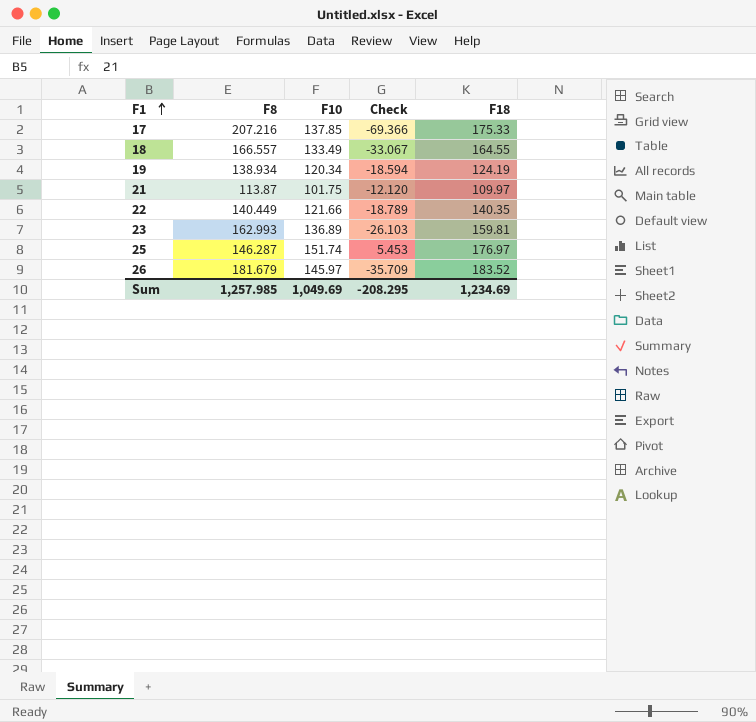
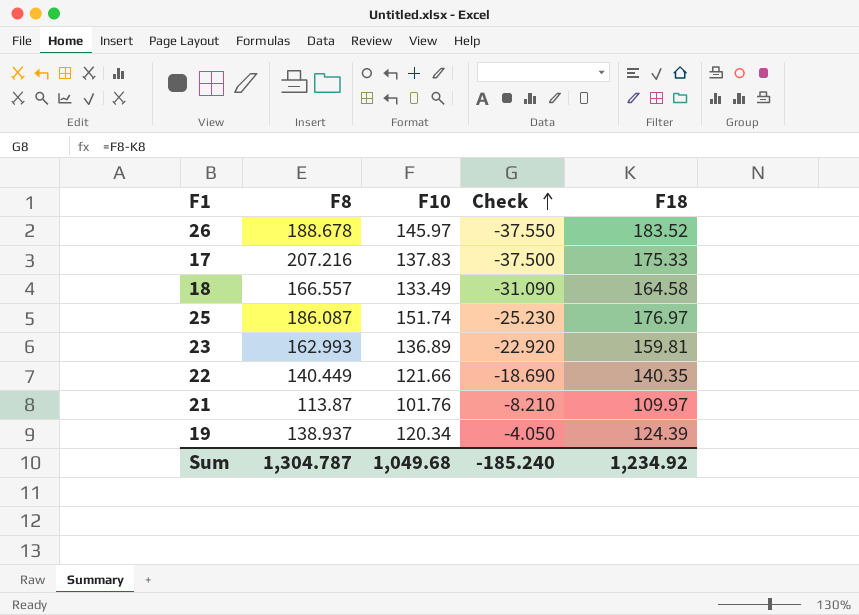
row order: F1 ascending -> Check ascending
column Check | formula: [F10] - [F8] -> [F10] - [F18]
26 | F8: 181.679 -> 188.678
17 | F10: 137.85 -> 137.83
18 | F18: 164.55 -> 164.58
25 | F8: 146.287 -> 186.087
21 | F10: 101.75 -> 101.76
19 | F8: 138.934 -> 138.937
19 | F18: 124.19 -> 124.39
Sum | F8: 1,257.985 -> 1,304.787
Sum | F10: 1,049.69 -> 1,049.68
Sum | Check: -208.295 -> -185.240
Sum | F18: 1,234.69 -> 1,234.92

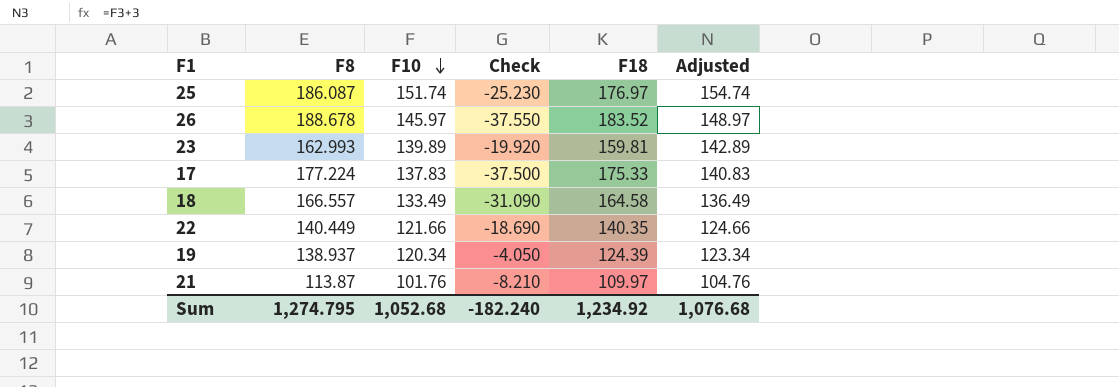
row order: Check ascending -> F10 descending
column Adjusted | formula: none -> [F10] + 3
23 | F10: 136.89 -> 139.89
23 | Check: -22.920 -> -19.920
17 | F8: 207.216 -> 177.224
Sum | F8: 1,304.787 -> 1,274.795
Sum | F10: 1,049.68 -> 1,052.68
Sum | Check: -185.240 -> -182.240

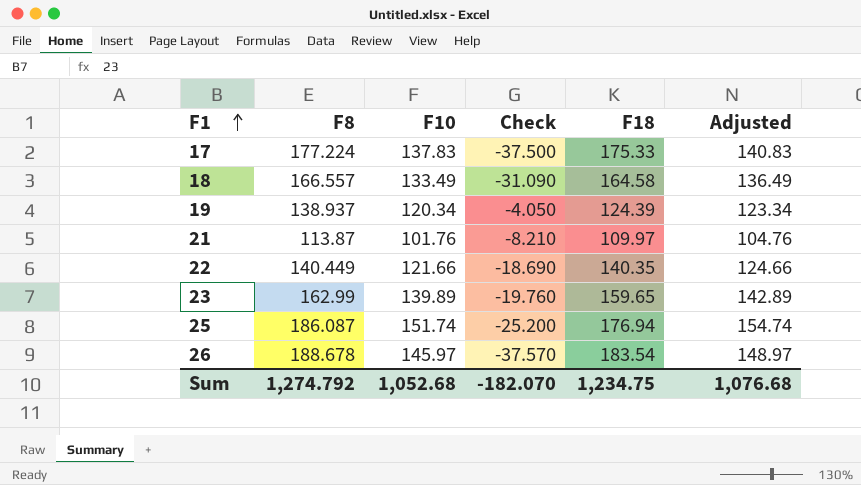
row order: F10 descending -> F1 ascending
23 | F8: 162.993 -> 162.99
23 | Check: -19.920 -> -19.760
23 | F18: 159.81 -> 159.65
25 | Check: -25.230 -> -25.200
25 | F18: 176.97 -> 176.94
26 | Check: -37.550 -> -37.570
26 | F18: 183.52 -> 183.54
Sum | F8: 1,274.795 -> 1,274.792
Sum | Check: -182.240 -> -182.070
Sum | F18: 1,234.92 -> 1,234.75

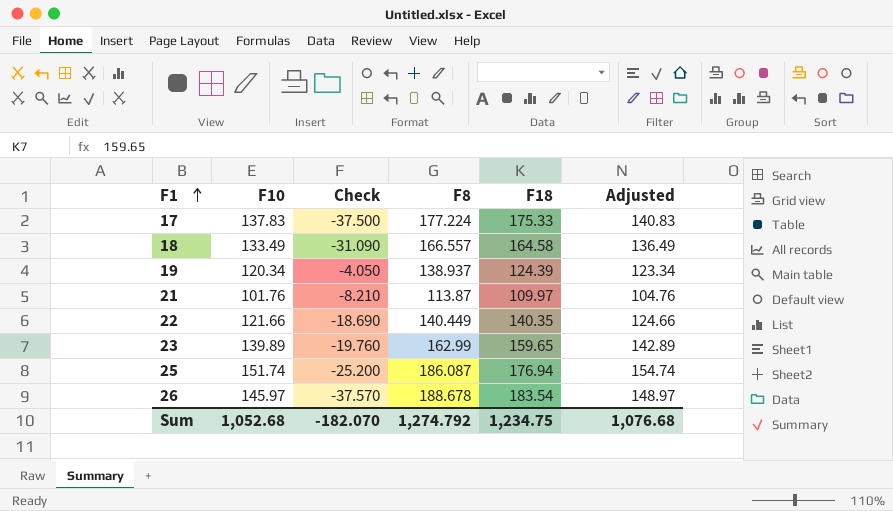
column F8 | position: 2 -> 4

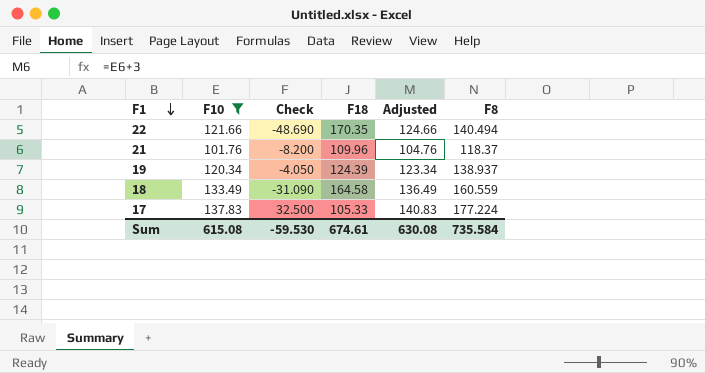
filter: none -> F10 <= 137.83
row order: F1 ascending -> F1 descending
column F8 | position: 4 -> 6
22 | Check: -18.690 -> -48.690
22 | F18: 140.35 -> 170.35
22 | F8: 140.449 -> 140.494
21 | Check: -8.210 -> -8.200
21 | F18: 109.97 -> 109.96
21 | F8: 113.87 -> 118.37
18 | F8: 166.557 -> 160.559
17 | Check: -37.500 -> 32.500
17 | F18: 175.33 -> 105.33
Sum | F10: 1,052.68 -> 615.08
Sum | Check: -182.070 -> -59.530
Sum | F18: 1,234.75 -> 674.61
Sum | Adjusted: 1,076.68 -> 630.08
Sum | F8: 1,274.792 -> 735.584

